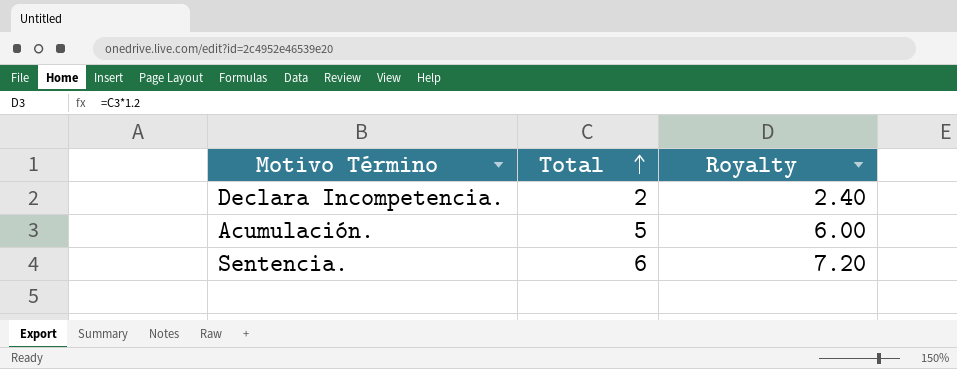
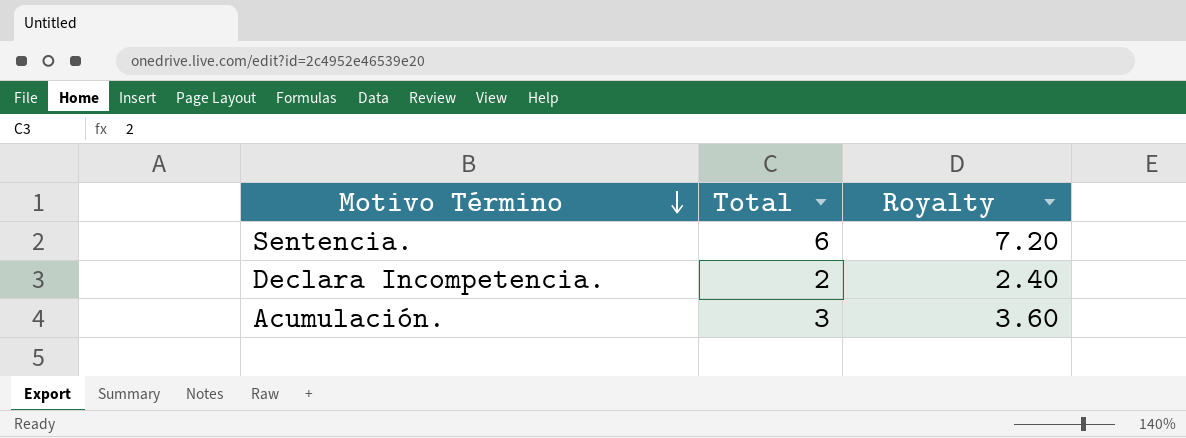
row order: Total ascending -> Motivo Término descending
Acumulación. | Total: 5 -> 3
Acumulación. | Royalty: 6.00 -> 3.60

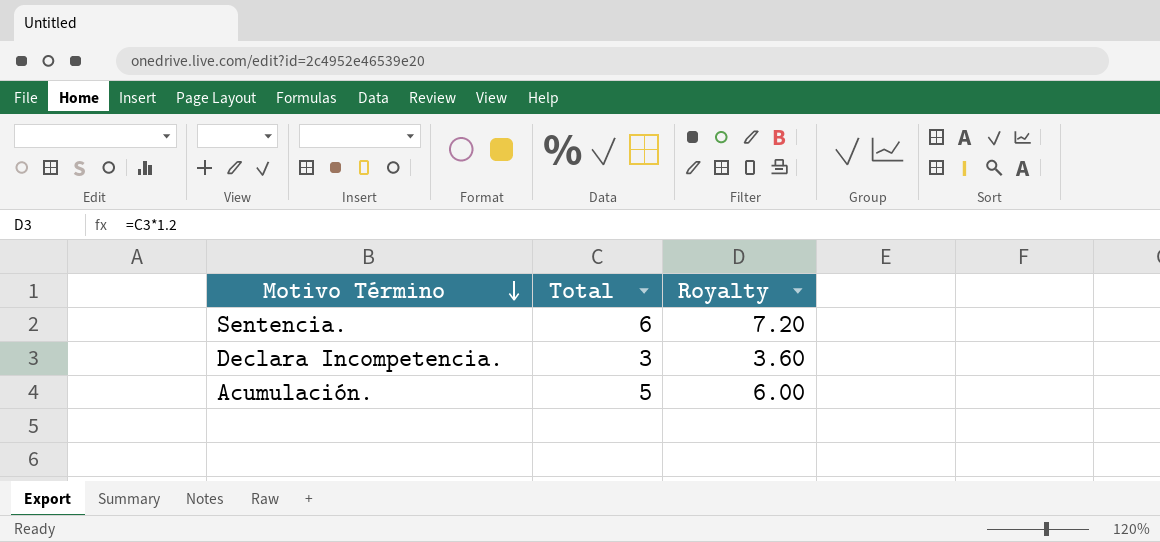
Declara Incompetencia. | Total: 2 -> 3
Declara Incompetencia. | Royalty: 2.40 -> 3.60
Acumulación. | Total: 3 -> 5
Acumulación. | Royalty: 3.60 -> 6.00

